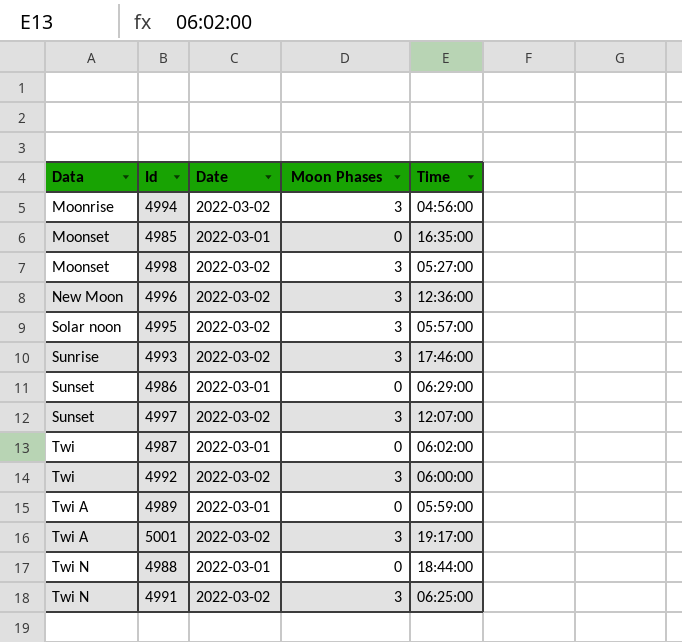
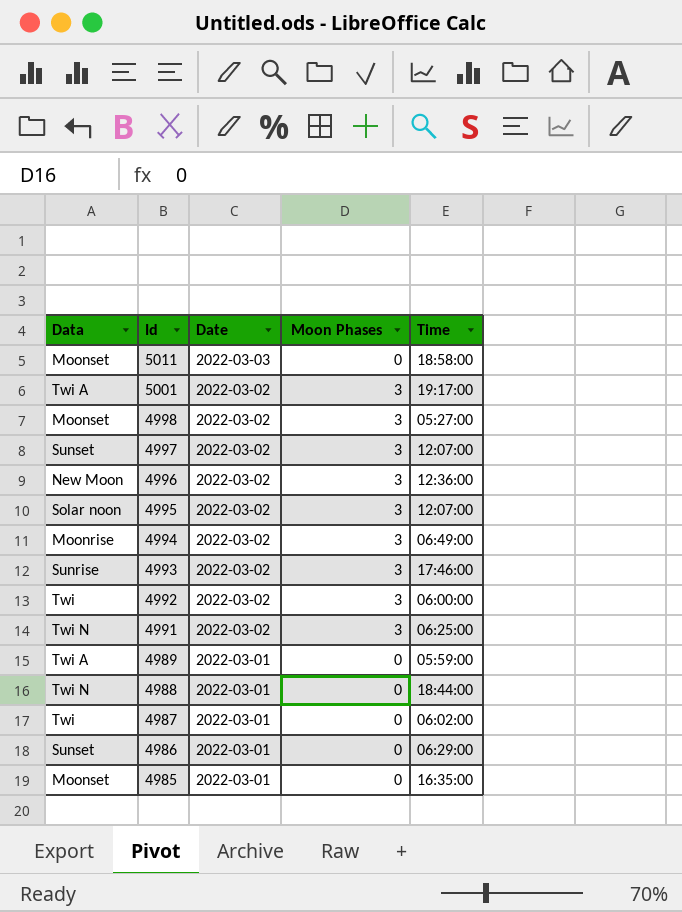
row order: Data ascending -> Id descending
row 5011: none -> Moonset | 2022-03-03 | 0 | 18:58:00
4995 | Time: 05:57:00 -> 12:07:00
4994 | Time: 04:56:00 -> 06:49:00

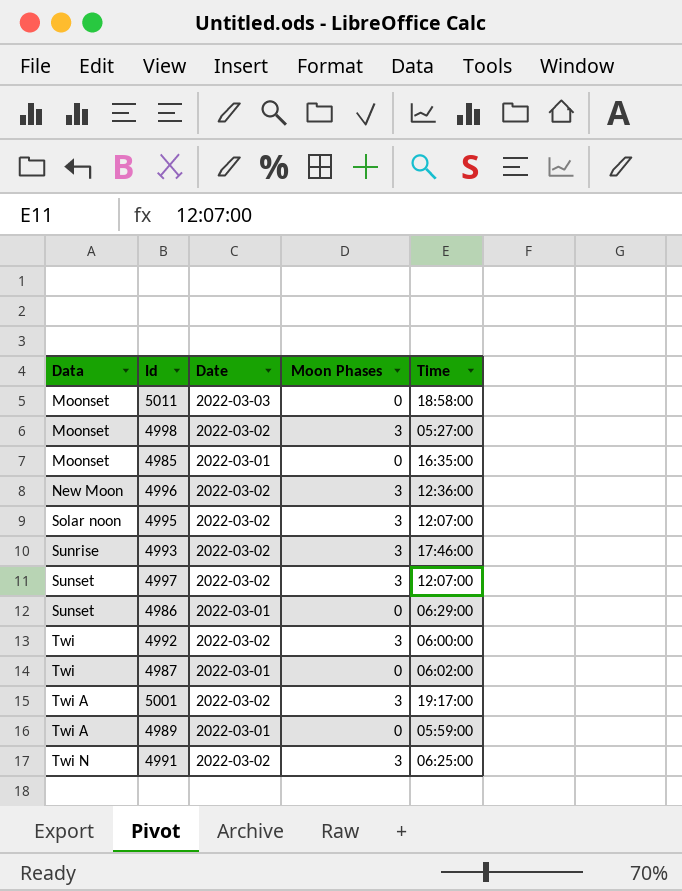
row order: Id descending -> Data ascending
row 4994: Moonrise | 2022-03-02 | 3 | 06:49:00 -> none
row 4988: Twi N | 2022-03-01 | 0 | 18:44:00 -> none

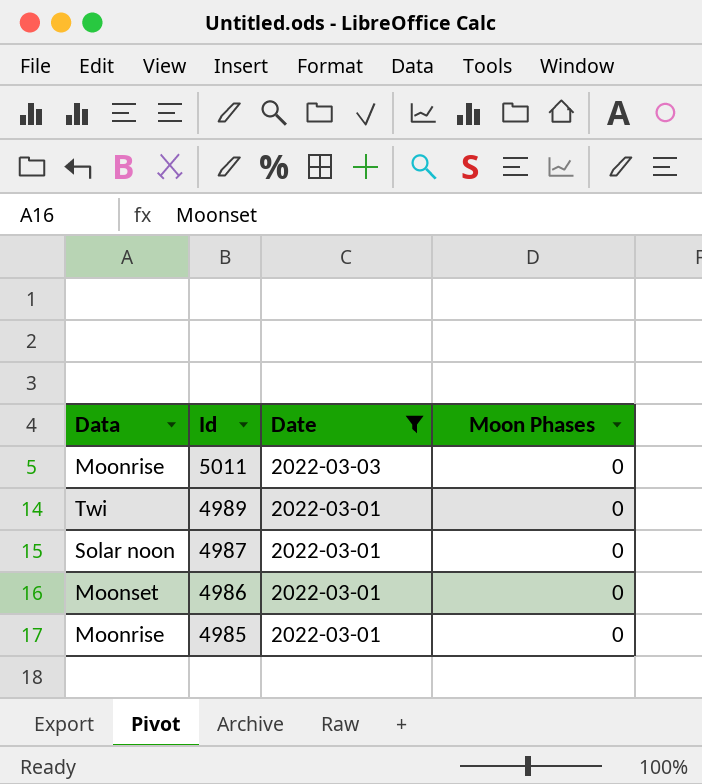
filter: none -> Date != 2022-03-02
row order: Data ascending -> Id descending
column Time | position: 5 -> none
5011 | Data: Moonset -> Moonrise
4989 | Data: Twi A -> Twi
4987 | Data: Twi -> Solar noon
4986 | Data: Sunset -> Moonset
4985 | Data: Moonset -> Moonrise

